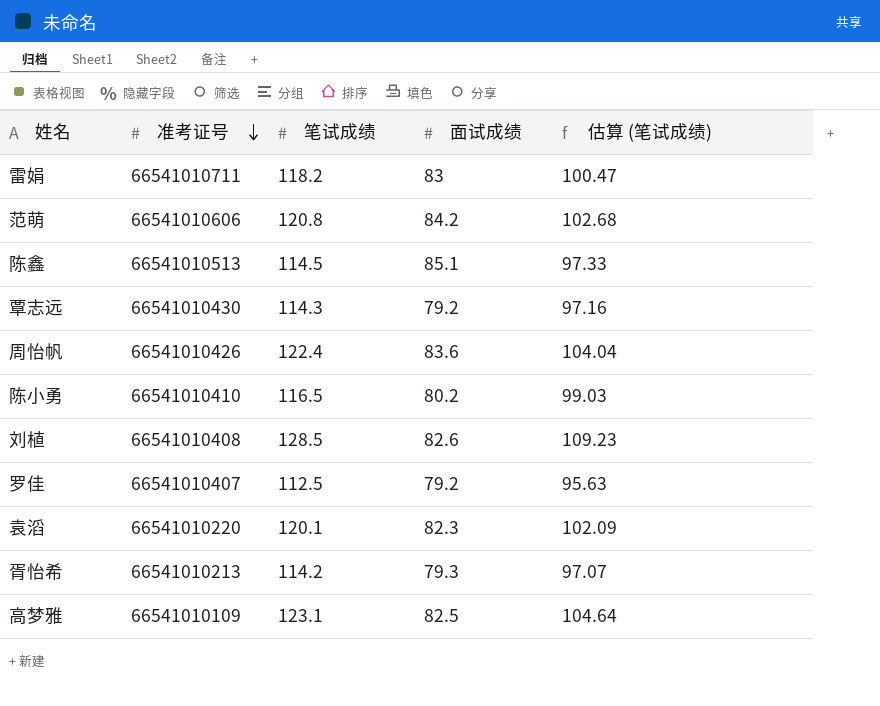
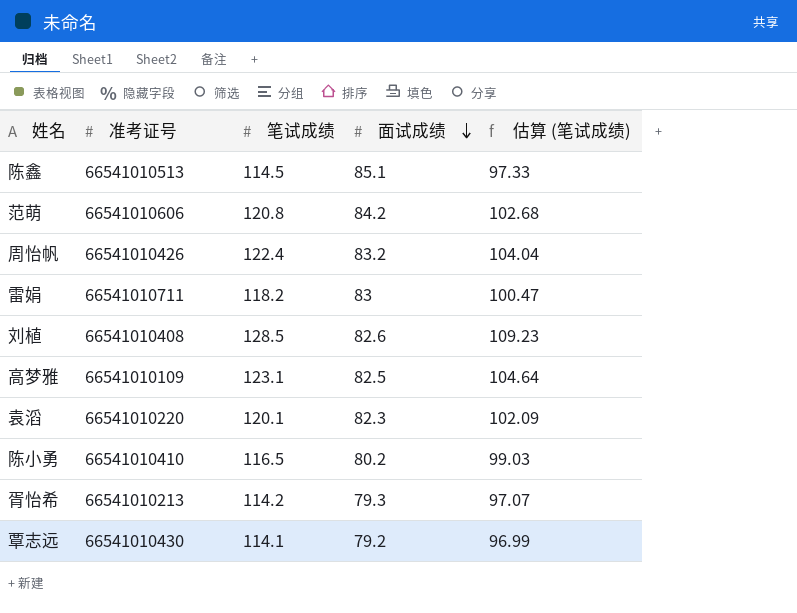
row order: 准考证号 descending -> 面试成绩 descending
row 罗佳: 66541010407 | 112.5 | 79.2 | 95.63 -> none
周怡帆 | 面试成绩: 83.6 -> 83.2
覃志远 | 笔试成绩: 114.3 -> 114.1
覃志远 | 估算 (笔试成绩): 97.16 -> 96.99

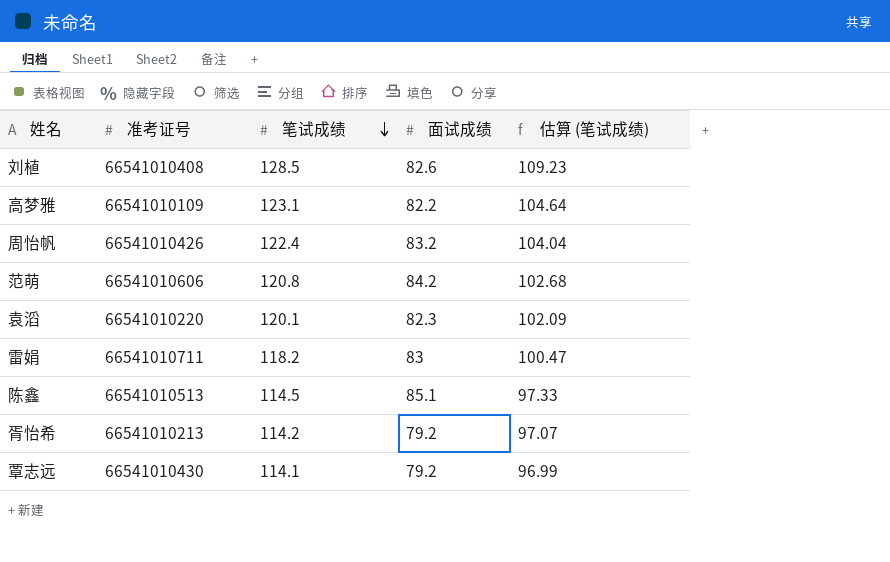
row order: 面试成绩 descending -> 笔试成绩 descending
row 陈小勇: 66541010410 | 116.5 | 80.2 | 99.03 -> none
高梦雅 | 面试成绩: 82.5 -> 82.2
胥怡希 | 面试成绩: 79.3 -> 79.2

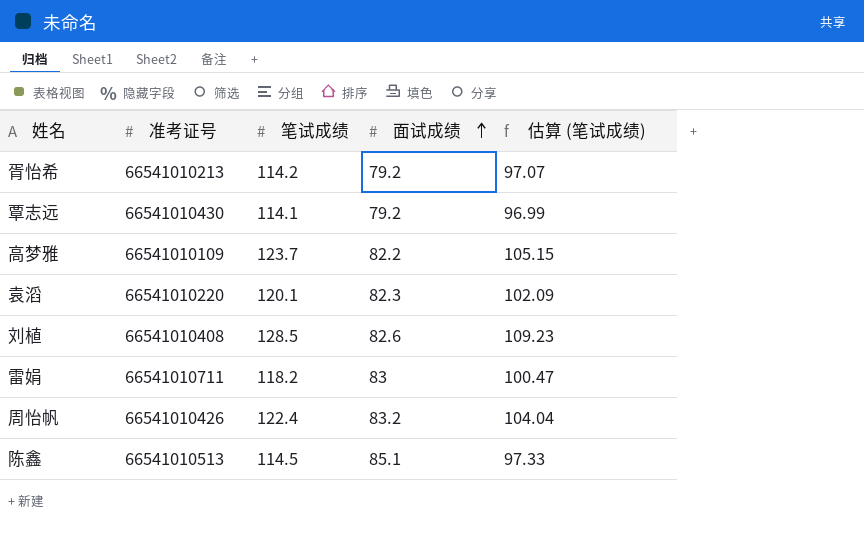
row order: 笔试成绩 descending -> 面试成绩 ascending
row 范萌: 66541010606 | 120.8 | 84.2 | 102.68 -> none
高梦雅 | 笔试成绩: 123.1 -> 123.7
高梦雅 | 估算 (笔试成绩): 104.64 -> 105.15

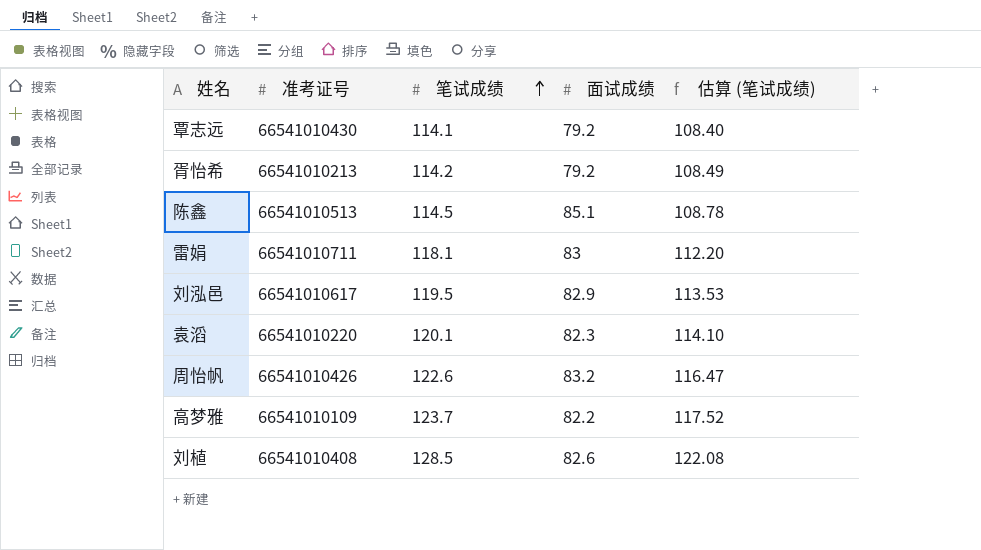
row order: 面试成绩 ascending -> 笔试成绩 ascending
column 估算 (笔试成绩) | formula: [笔试成绩] * 0.85 -> [笔试成绩] * 0.95
雷娟 | 笔试成绩: 118.2 -> 118.1
row 刘泓邑: none -> 66541010617 | 119.5 | 82.9 | 113.53
周怡帆 | 笔试成绩: 122.4 -> 122.6

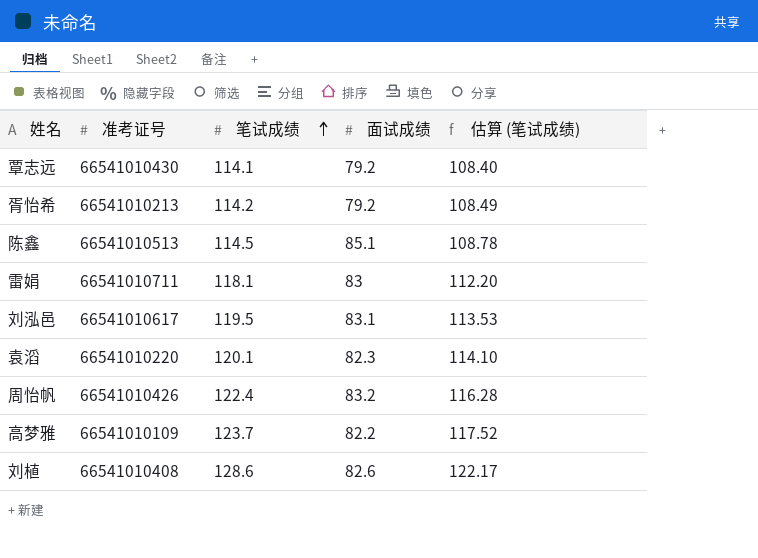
刘泓邑 | 面试成绩: 82.9 -> 83.1
周怡帆 | 笔试成绩: 122.6 -> 122.4
周怡帆 | 估算 (笔试成绩): 116.47 -> 116.28
刘植 | 笔试成绩: 128.5 -> 128.6
刘植 | 估算 (笔试成绩): 122.08 -> 122.17

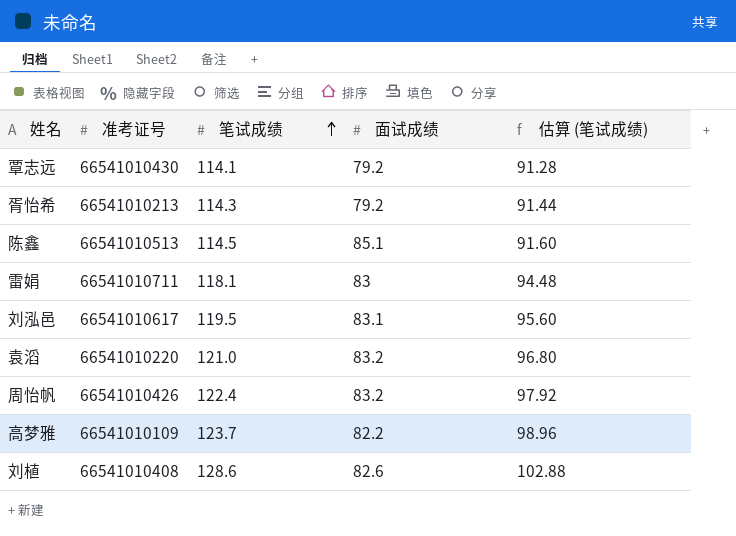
column 估算 (笔试成绩) | formula: [笔试成绩] * 0.95 -> [笔试成绩] * 0.8
胥怡希 | 笔试成绩: 114.2 -> 114.3
袁滔 | 笔试成绩: 120.1 -> 121.0
袁滔 | 面试成绩: 82.3 -> 83.2

